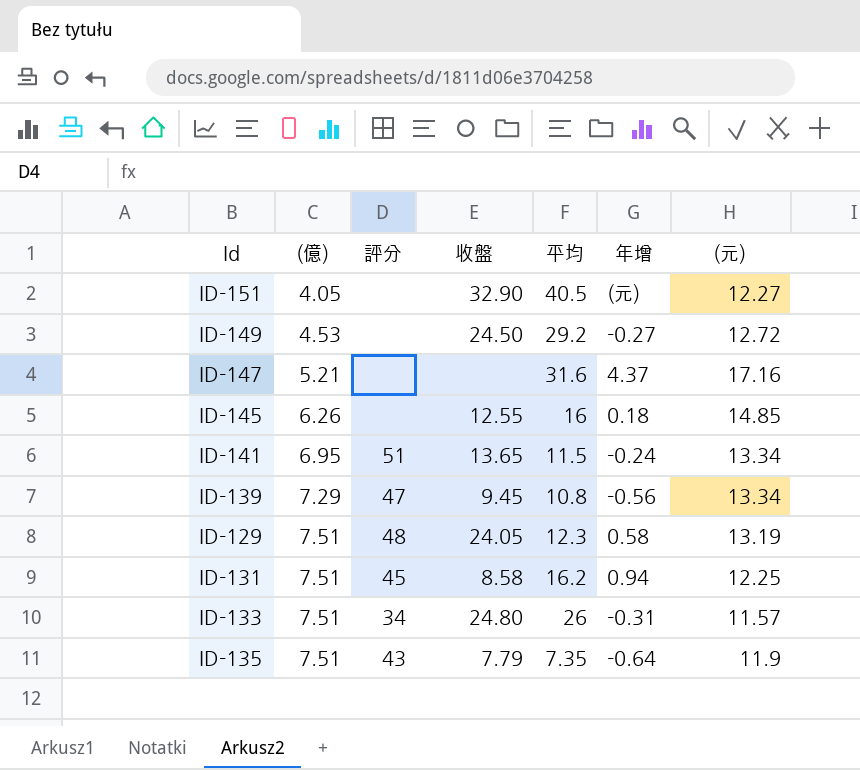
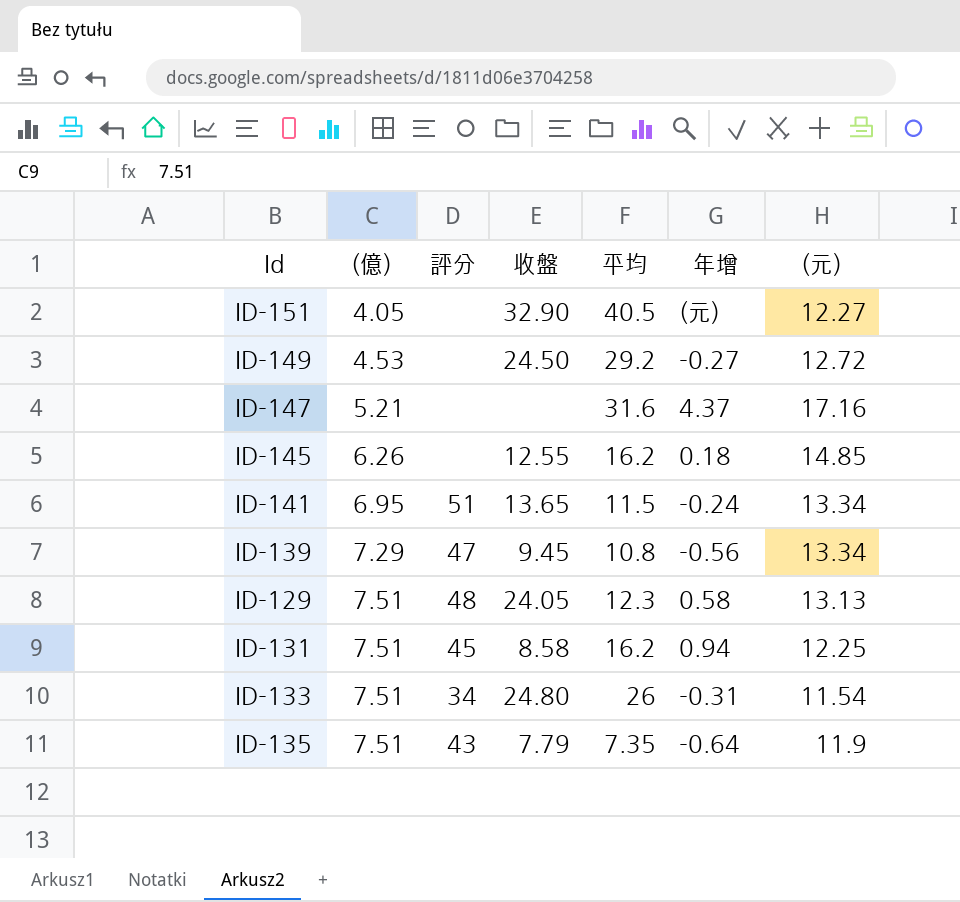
ID-145 | 平均: 16 -> 16.2
ID-129 | (元): 13.19 -> 13.13
ID-133 | (元): 11.57 -> 11.54

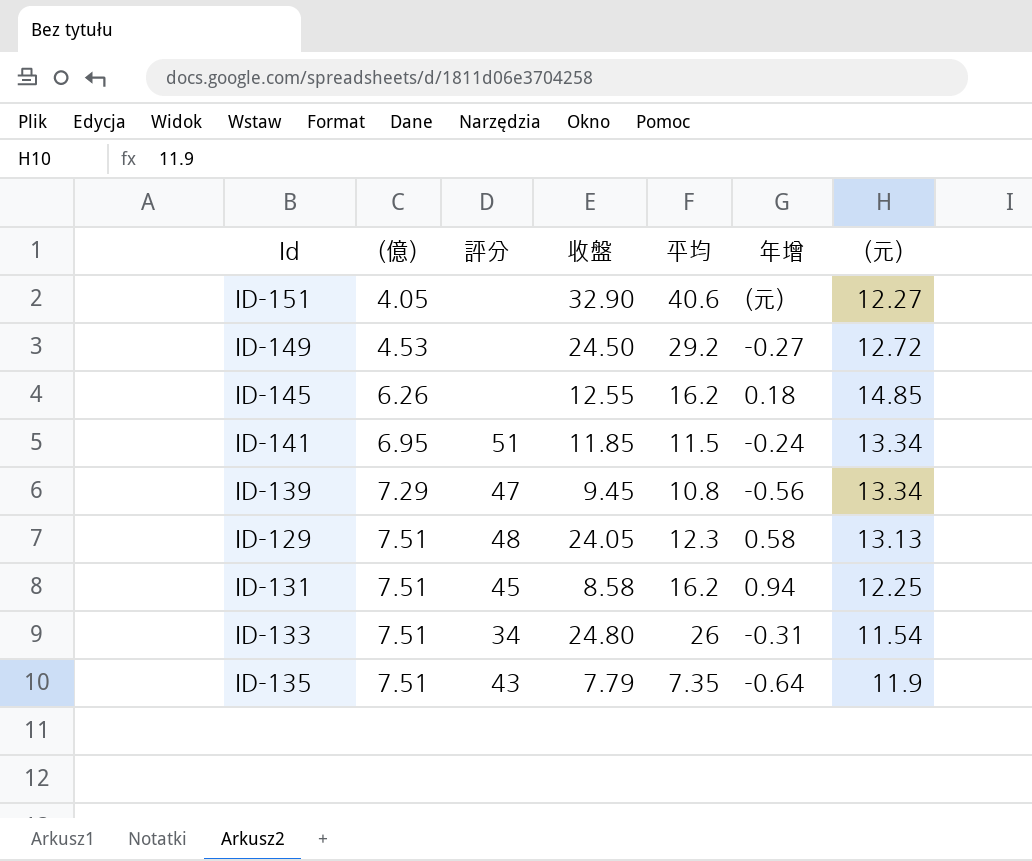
row ID-147: 5.21 | none | none | 31.6 | 4.37 | 17.16 -> none
ID-151 | 平均: 40.5 -> 40.6
ID-141 | 收盤: 13.65 -> 11.85

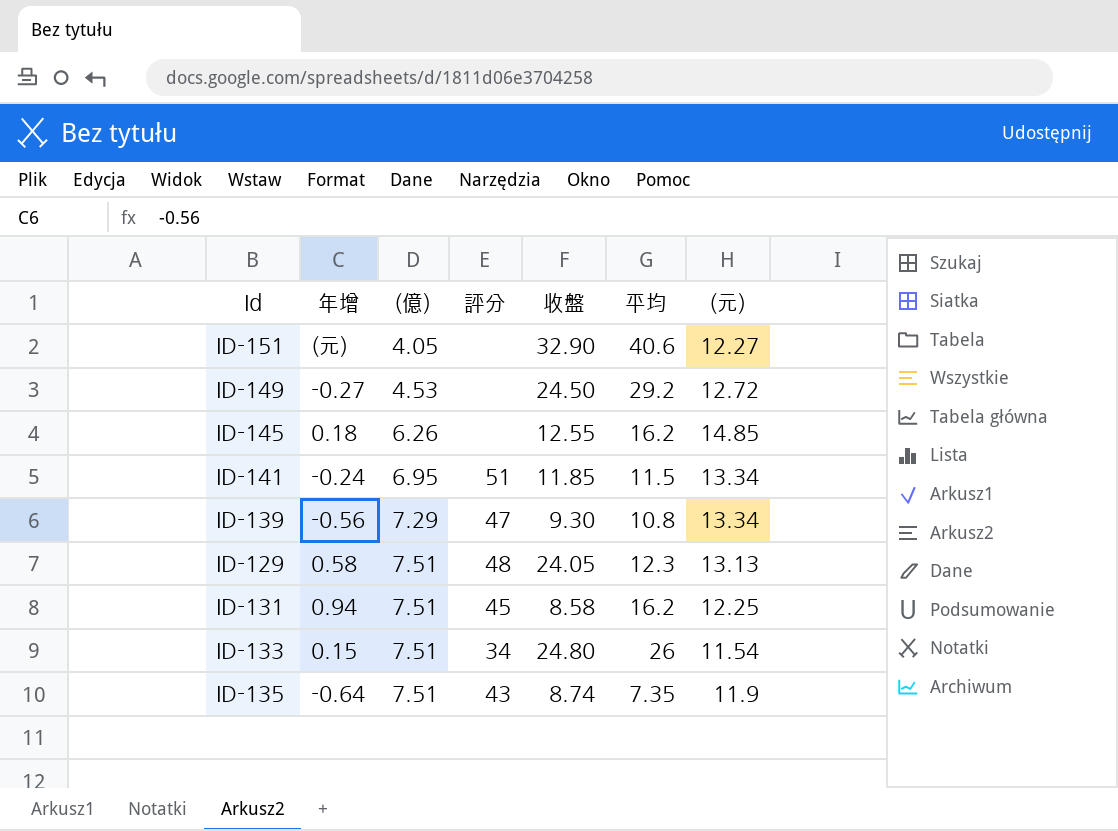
column 年增 | position: 6 -> 2
ID-139 | 收盤: 9.45 -> 9.30
ID-133 | 年增: -0.31 -> 0.15
ID-135 | 收盤: 7.79 -> 8.74

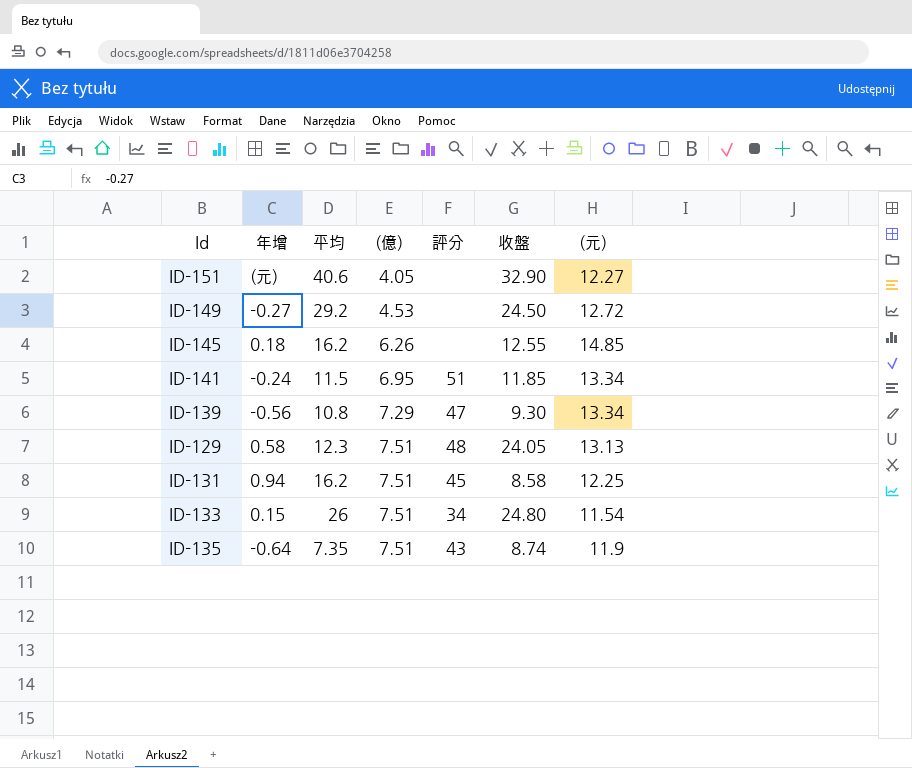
column 平均 | position: 6 -> 3

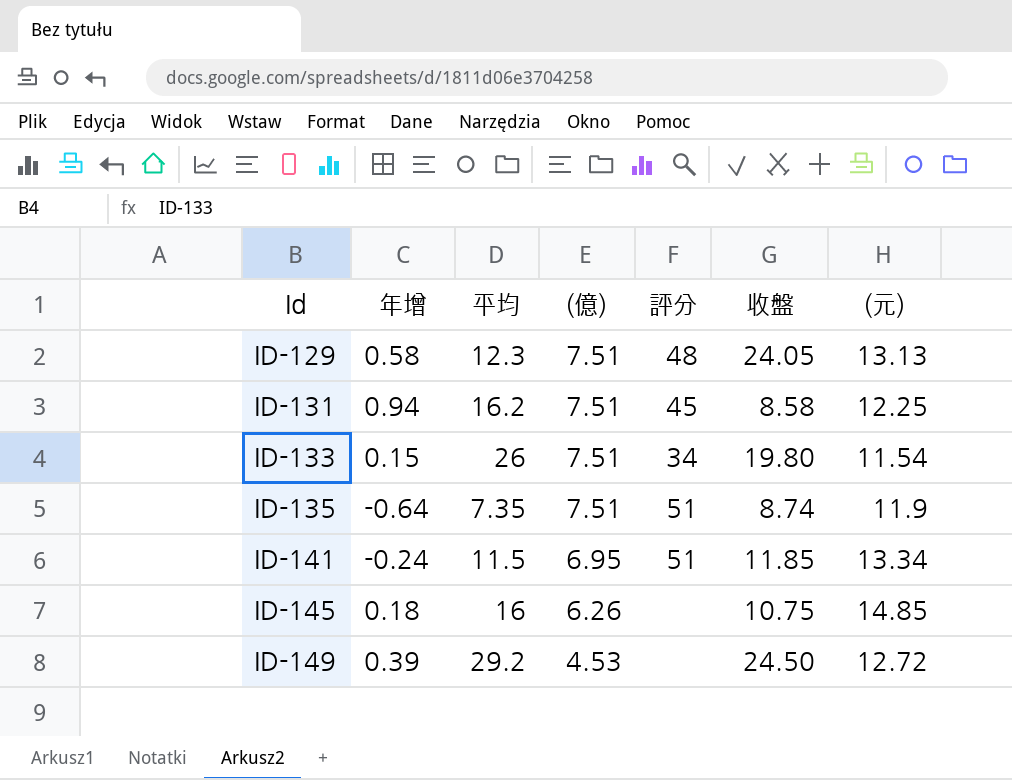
row order: (億) ascending -> Id ascending
row ID-151: (元) | 40.6 | 4.05 | none | 32.90 | 12.27 -> none
row ID-139: -0.56 | 10.8 | 7.29 | 47 | 9.30 | 13.34 -> none
ID-133 | 收盤: 24.80 -> 19.80
ID-135 | 評分: 43 -> 51
ID-145 | 平均: 16.2 -> 16
ID-145 | 收盤: 12.55 -> 10.75
ID-149 | 年增: -0.27 -> 0.39

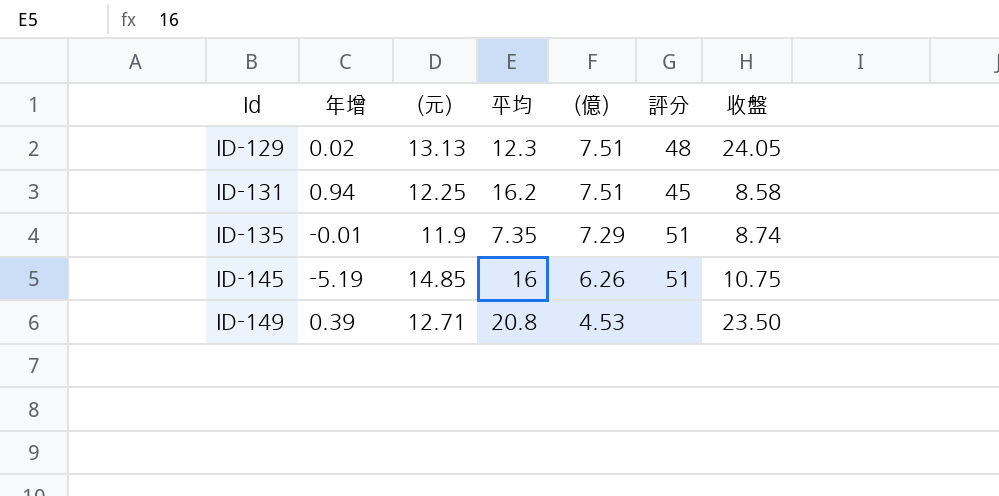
column (元) | position: 7 -> 3
row ID-133: 0.15 | 26 | 7.51 | 34 | 19.80 | 11.54 -> none
row ID-141: -0.24 | 11.5 | 6.95 | 51 | 11.85 | 13.34 -> none
ID-129 | 年增: 0.58 -> 0.02
ID-135 | 年增: -0.64 -> -0.01
ID-135 | (億): 7.51 -> 7.29
ID-145 | 年增: 0.18 -> -5.19
ID-145 | 評分: none -> 51
ID-149 | (元): 12.72 -> 12.71
ID-149 | 平均: 29.2 -> 20.8
ID-149 | 收盤: 24.50 -> 23.50

